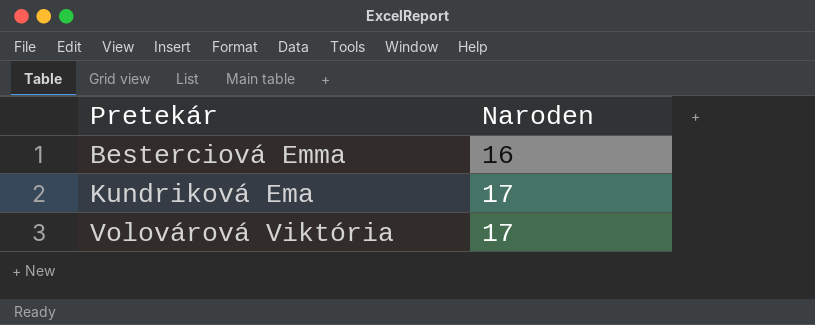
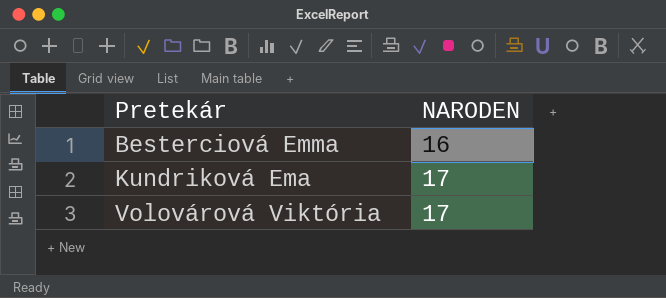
column name: Naroden -> NARODEN

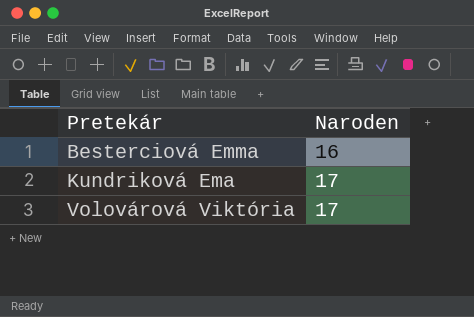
column name: NARODEN -> Naroden

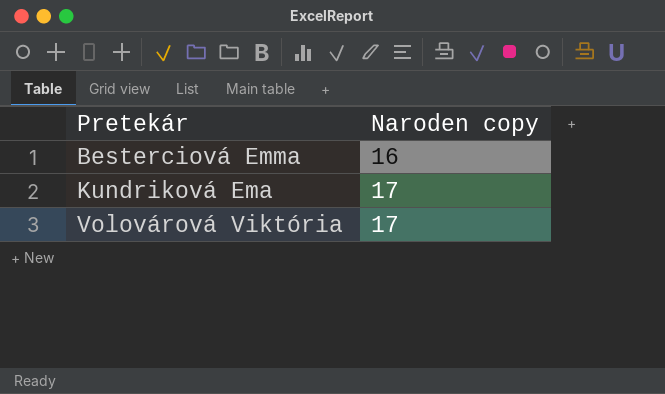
column name: Naroden -> Naroden copy

